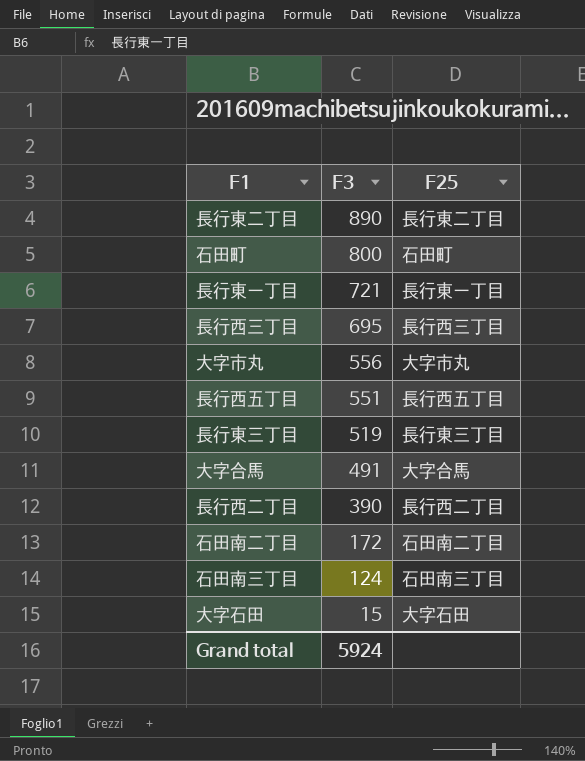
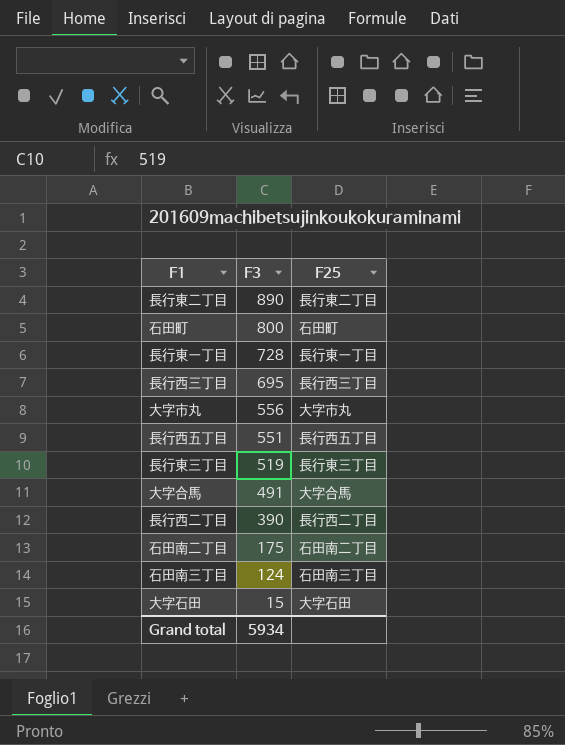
長行東一丁目 | F3: 721 -> 728
石田南二丁目 | F3: 172 -> 175
Grand total | F3: 5924 -> 5934

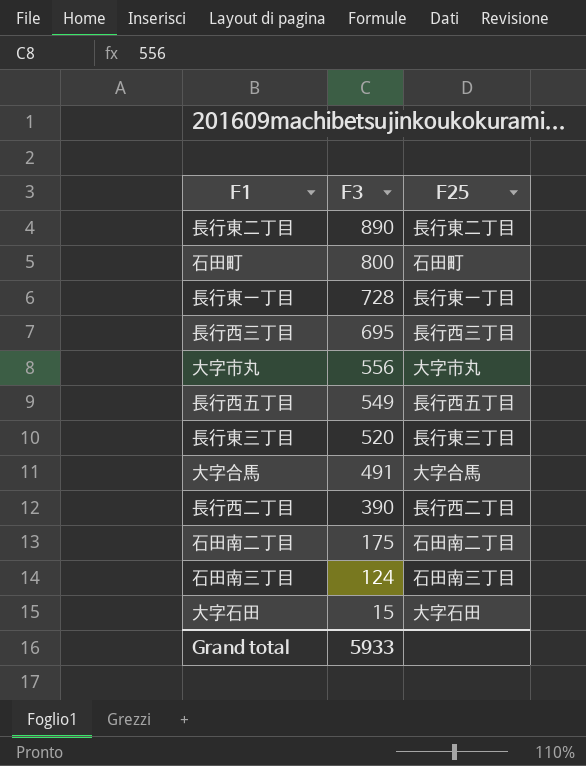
長行西五丁目 | F3: 551 -> 549
長行東三丁目 | F3: 519 -> 520
Grand total | F3: 5934 -> 5933

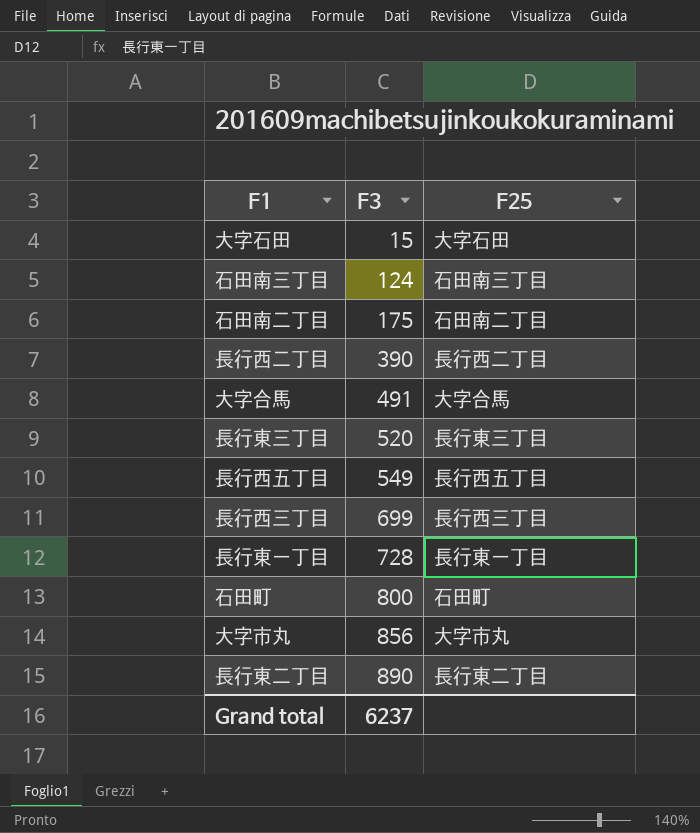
row order: F3 descending -> F3 ascending
長行西三丁目 | F3: 695 -> 699
大字市丸 | F3: 556 -> 856
Grand total | F3: 5933 -> 6237

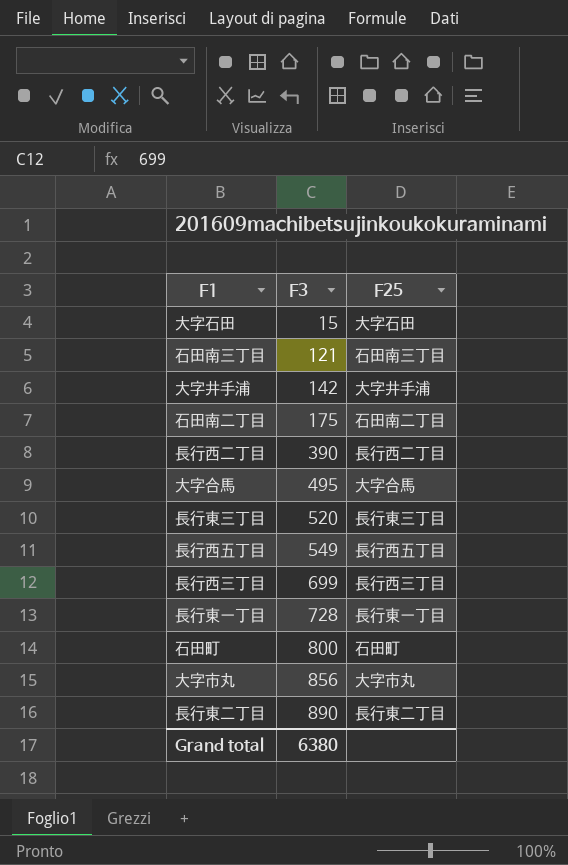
石田南三丁目 | F3: 124 -> 121
row 大字井手浦: none -> 142 | 大字井手浦
大字合馬 | F3: 491 -> 495
Grand total | F3: 6237 -> 6380

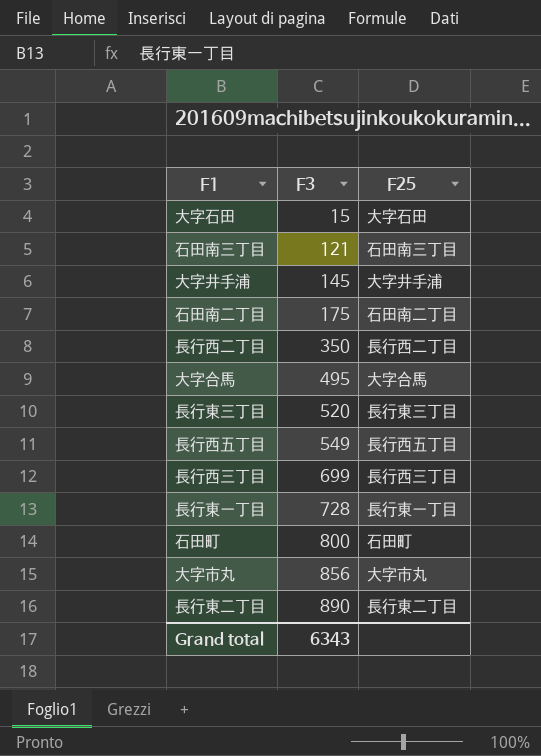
大字井手浦 | F3: 142 -> 145
長行西二丁目 | F3: 390 -> 350
Grand total | F3: 6380 -> 6343

